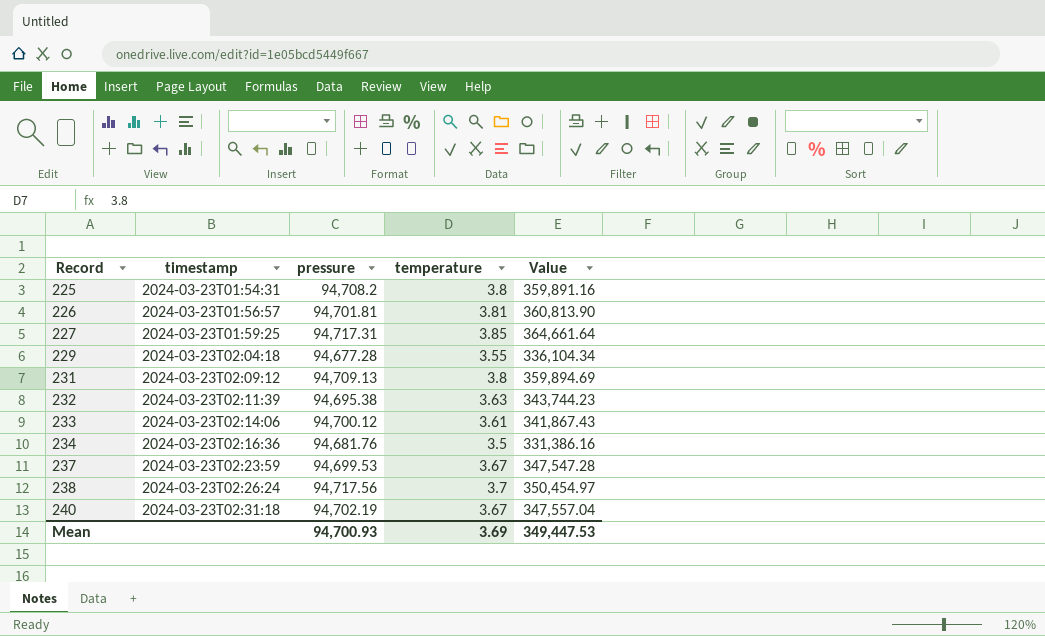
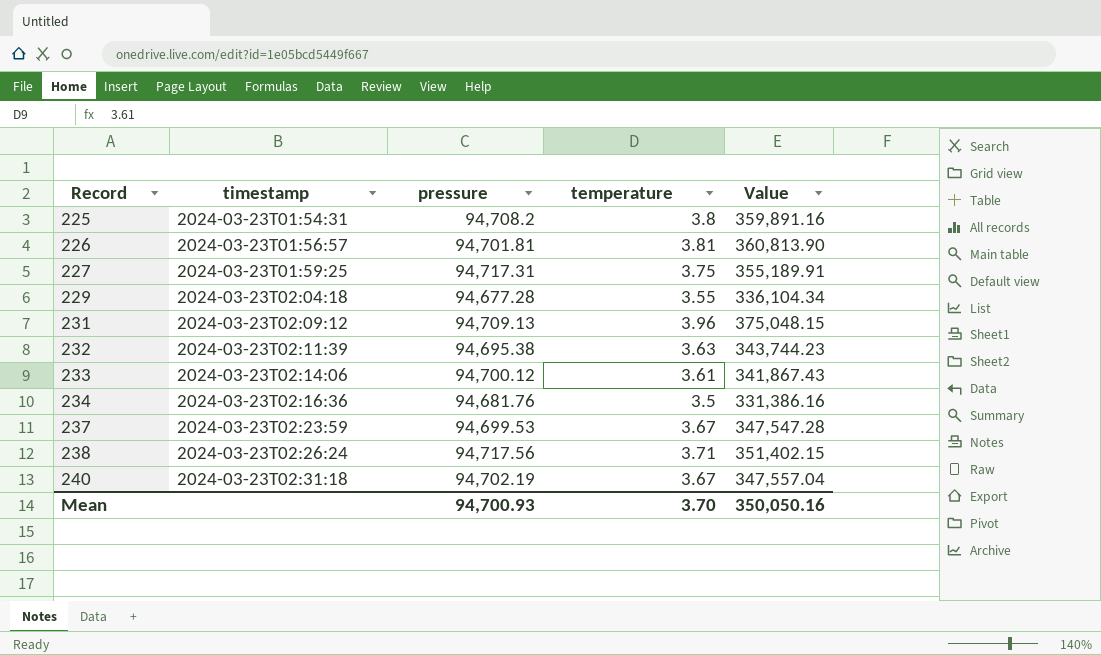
227 | temperature: 3.85 -> 3.75
227 | Value: 364,661.64 -> 355,189.91
231 | temperature: 3.8 -> 3.96
231 | Value: 359,894.69 -> 375,048.15
238 | temperature: 3.7 -> 3.71
238 | Value: 350,454.97 -> 351,402.15
Mean | temperature: 3.69 -> 3.70
Mean | Value: 349,447.53 -> 350,050.16

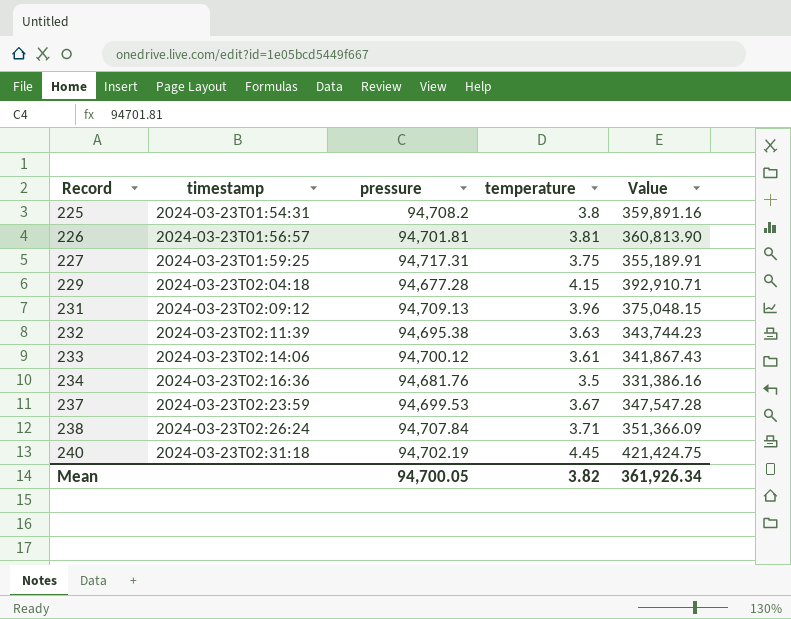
229 | temperature: 3.55 -> 4.15
229 | Value: 336,104.34 -> 392,910.71
238 | pressure: 94,717.56 -> 94,707.84
238 | Value: 351,402.15 -> 351,366.09
240 | temperature: 3.67 -> 4.45
240 | Value: 347,557.04 -> 421,424.75
Mean | pressure: 94,700.93 -> 94,700.05
Mean | temperature: 3.70 -> 3.82
Mean | Value: 350,050.16 -> 361,926.34

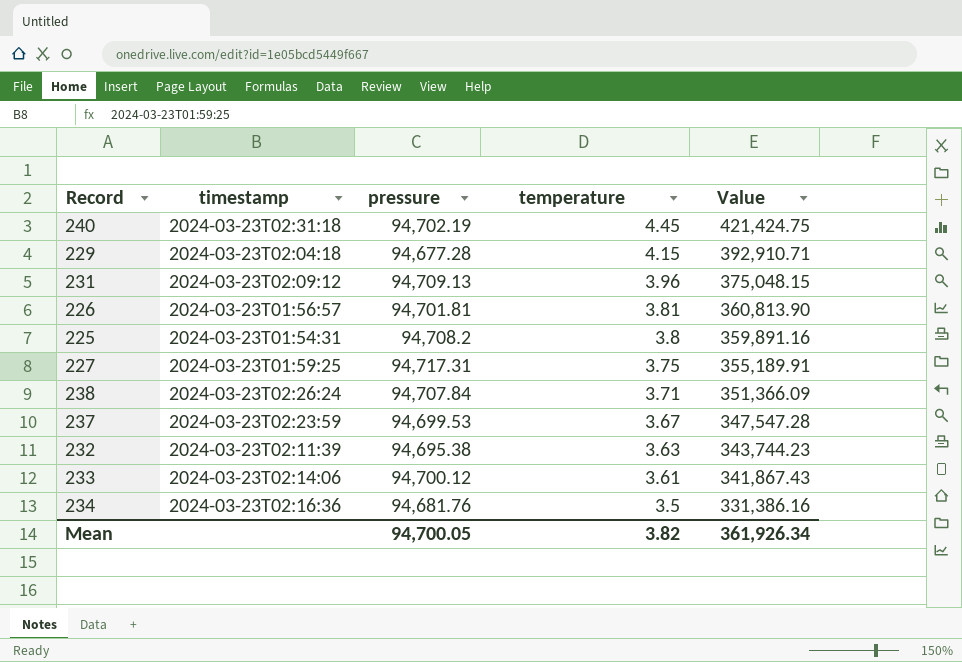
row order: Record ascending -> temperature descending

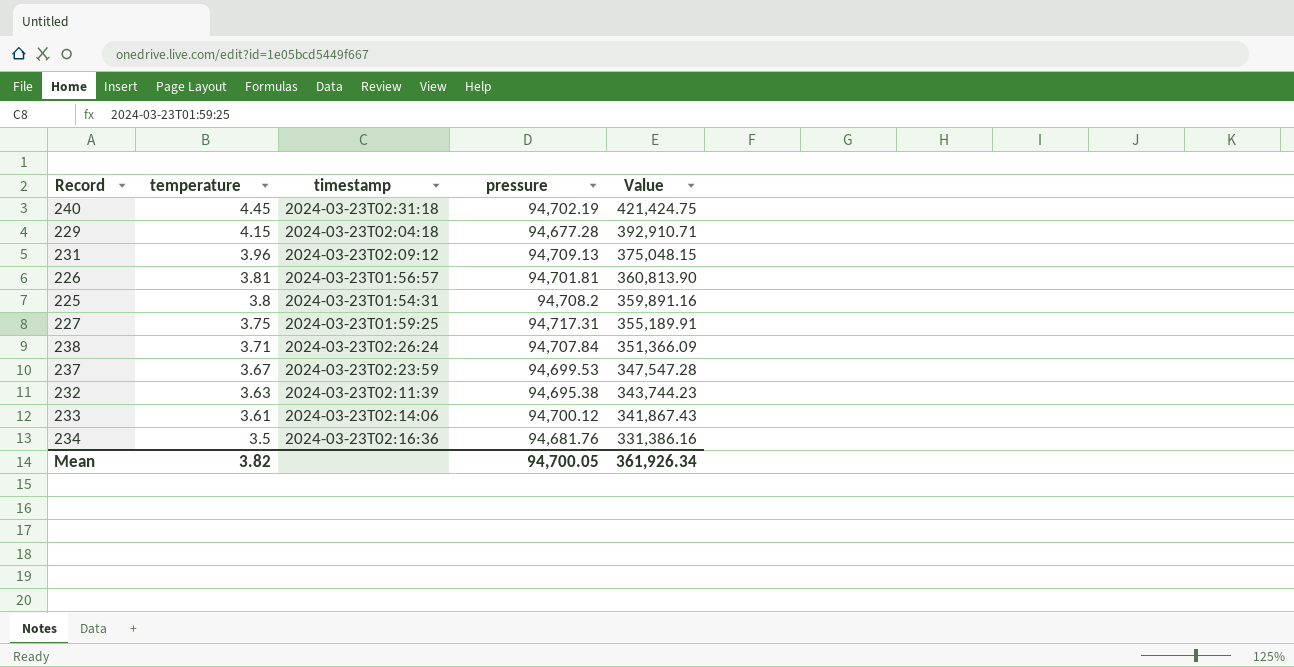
column temperature | position: 4 -> 2

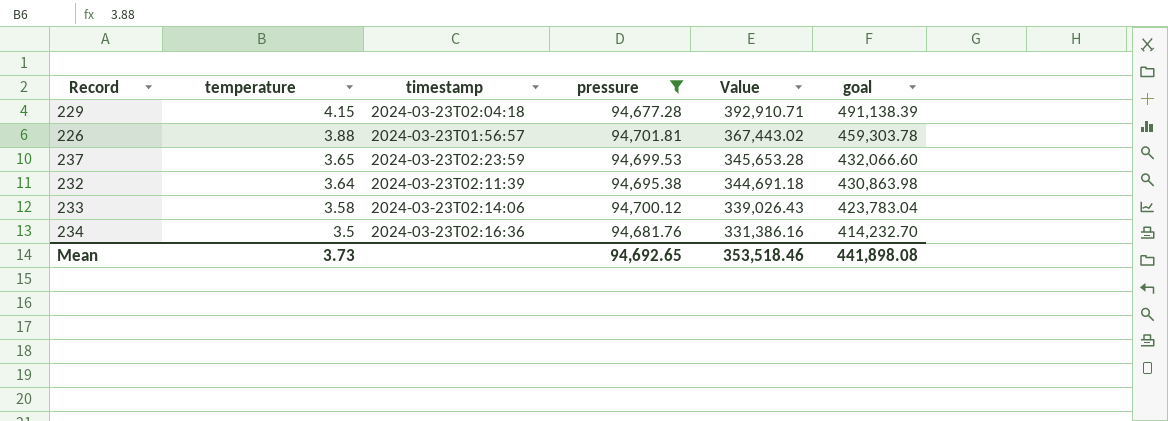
filter: none -> pressure <= 94,701.81
column goal | formula: none -> [Value] * 1.25
226 | temperature: 3.81 -> 3.88
226 | Value: 360,813.90 -> 367,443.02
237 | temperature: 3.67 -> 3.65
237 | Value: 347,547.28 -> 345,653.28
232 | temperature: 3.63 -> 3.64
232 | Value: 343,744.23 -> 344,691.18
233 | temperature: 3.61 -> 3.58
233 | Value: 341,867.43 -> 339,026.43
Mean | temperature: 3.82 -> 3.73
Mean | pressure: 94,700.05 -> 94,692.65
Mean | Value: 361,926.34 -> 353,518.46

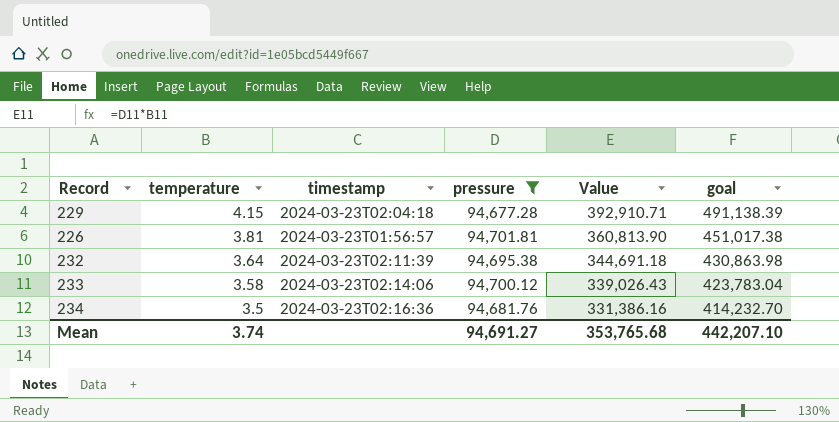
row 237: 3.65 | 2024-03-23T02:23:59 | 94,699.53 | 345,653.28 | 432,066.60 -> none
226 | temperature: 3.88 -> 3.81
226 | Value: 367,443.02 -> 360,813.90
226 | goal: 459,303.78 -> 451,017.38
Mean | temperature: 3.73 -> 3.74
Mean | pressure: 94,692.65 -> 94,691.27
Mean | Value: 353,518.46 -> 353,765.68
Mean | goal: 441,898.08 -> 442,207.10

